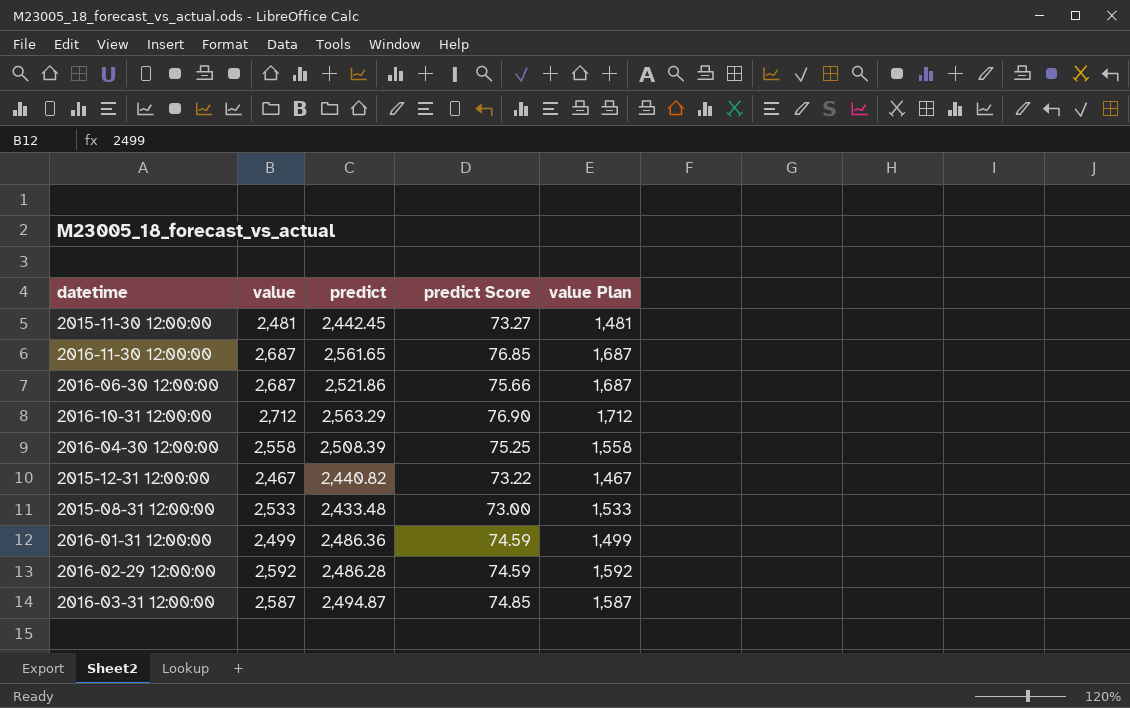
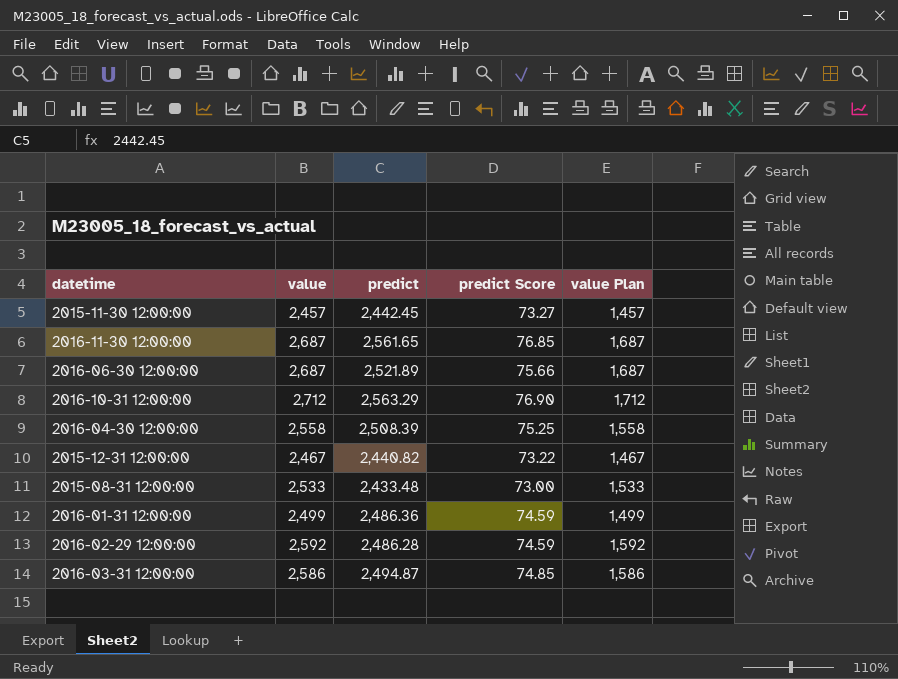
2015-11-30 12:00:00 | value: 2,481 -> 2,457
2015-11-30 12:00:00 | value Plan: 1,481 -> 1,457
2016-06-30 12:00:00 | predict: 2,521.86 -> 2,521.89
2016-03-31 12:00:00 | value: 2,587 -> 2,586
2016-03-31 12:00:00 | value Plan: 1,587 -> 1,586

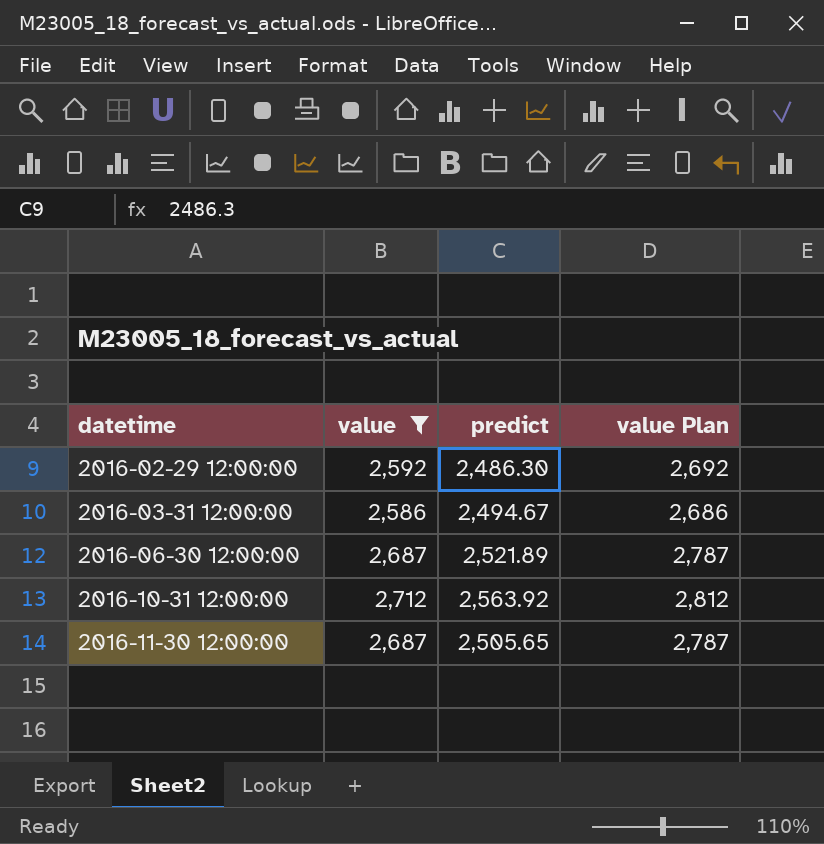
filter: none -> value >= 2,586
row order: none -> datetime ascending
column predict Score | formula: [predict] * 0.03 -> none
column value Plan | formula: [value] - 1000 -> [value] + 100
2016-02-29 12:00:00 | predict: 2,486.28 -> 2,486.30
2016-03-31 12:00:00 | predict: 2,494.87 -> 2,494.67
2016-10-31 12:00:00 | predict: 2,563.29 -> 2,563.92
2016-11-30 12:00:00 | predict: 2,561.65 -> 2,505.65

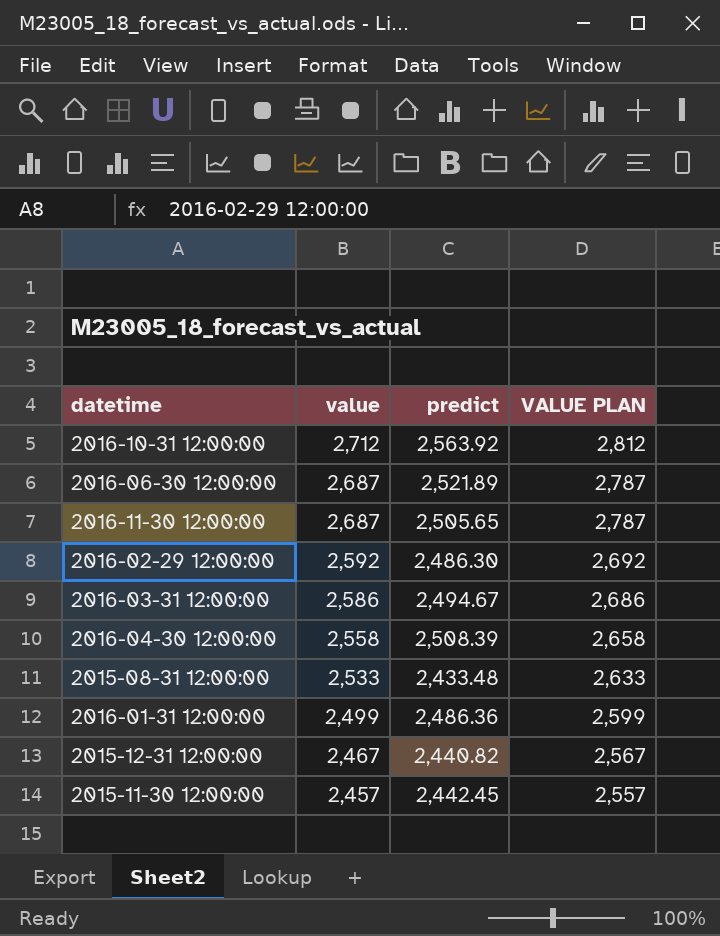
filter: value >= 2,586 -> none
row order: datetime ascending -> value descending
column name: value Plan -> VALUE PLAN

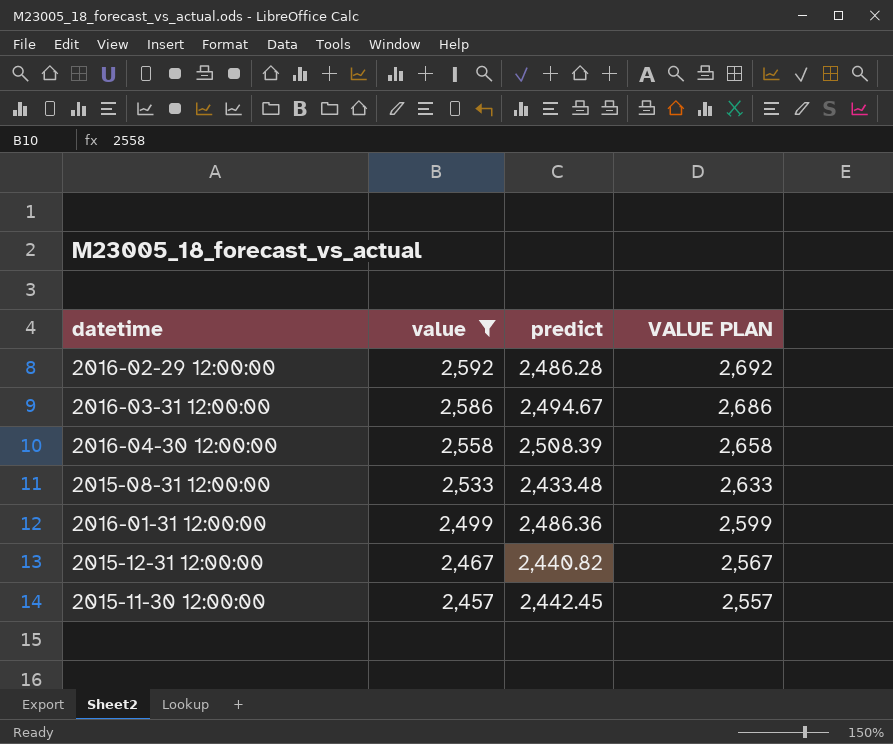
filter: none -> value <= 2,592
2016-02-29 12:00:00 | predict: 2,486.30 -> 2,486.28

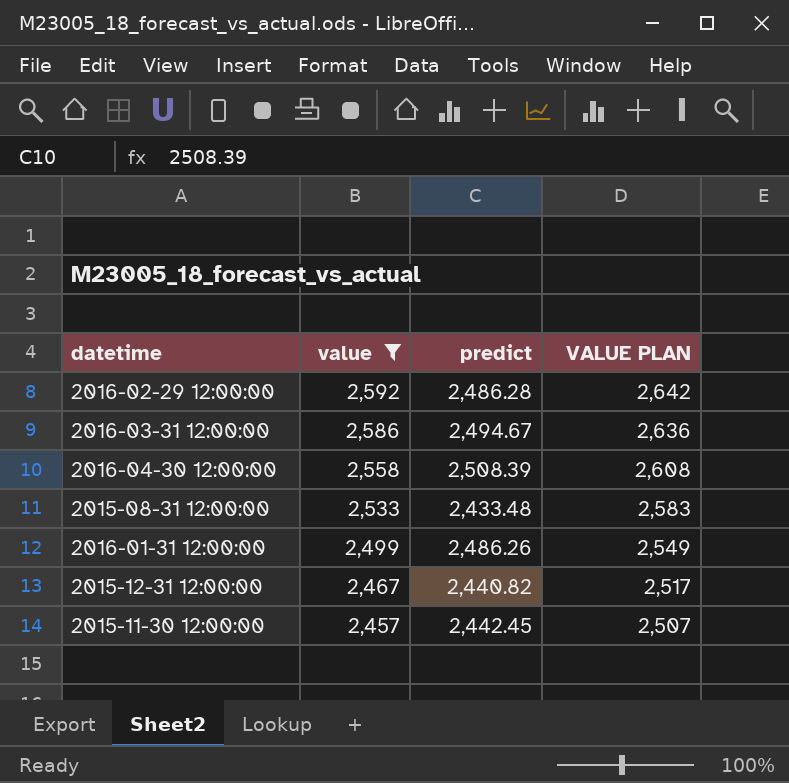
column VALUE PLAN | formula: [value] + 100 -> [value] + 50
2016-01-31 12:00:00 | predict: 2,486.36 -> 2,486.26

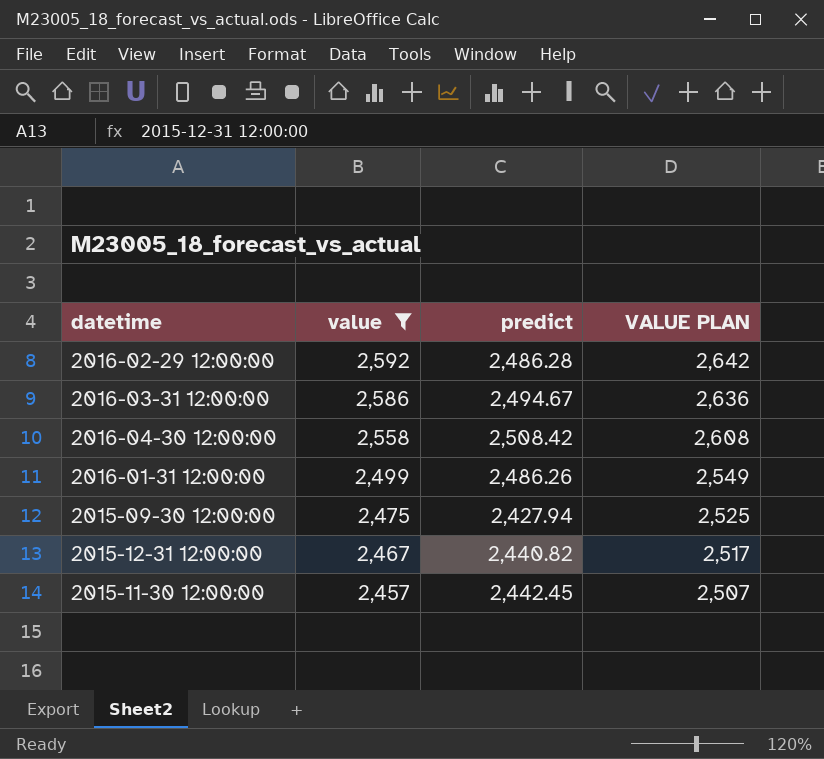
row 2015-08-31 12:00:00: 2,533 | 2,433.48 | 2,583 -> none
2016-04-30 12:00:00 | predict: 2,508.39 -> 2,508.42
row 2015-09-30 12:00:00: none -> 2,475 | 2,427.94 | 2,525

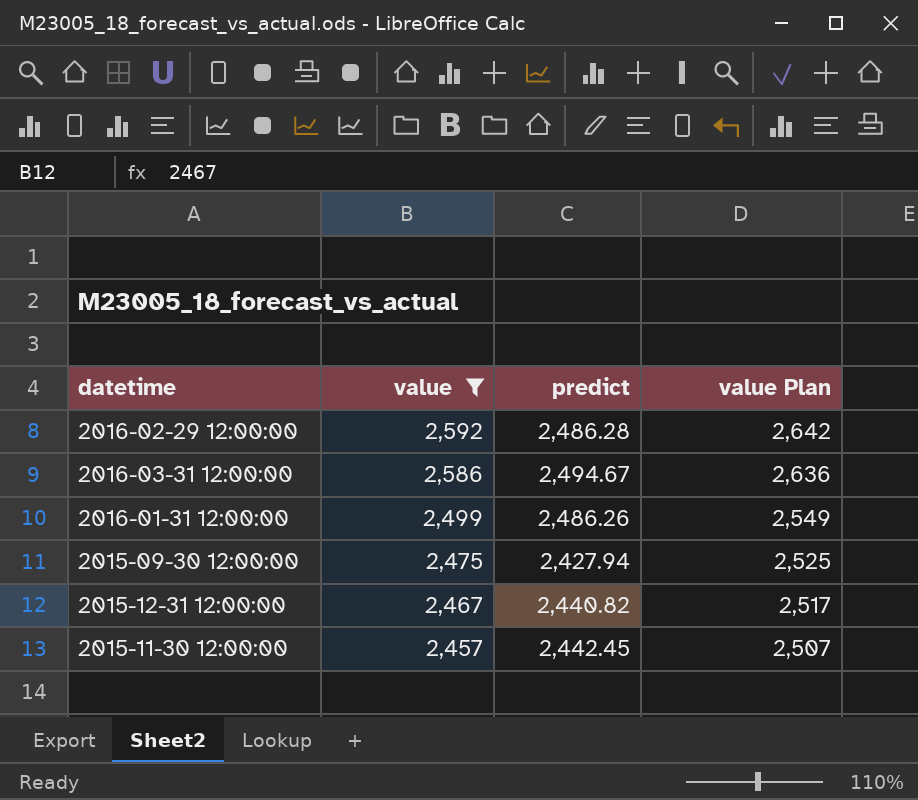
column name: VALUE PLAN -> value Plan
row 2016-04-30 12:00:00: 2,558 | 2,508.42 | 2,608 -> none

